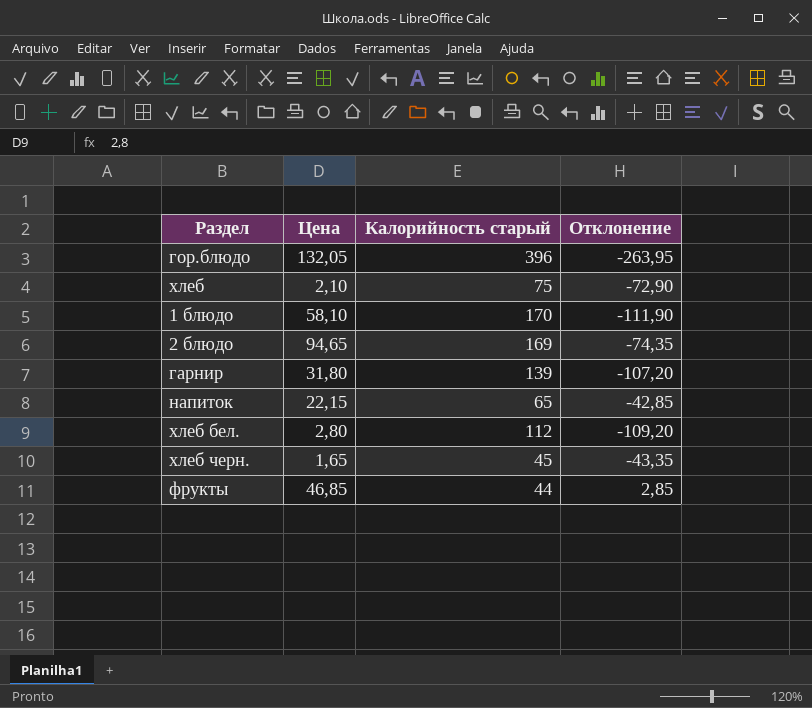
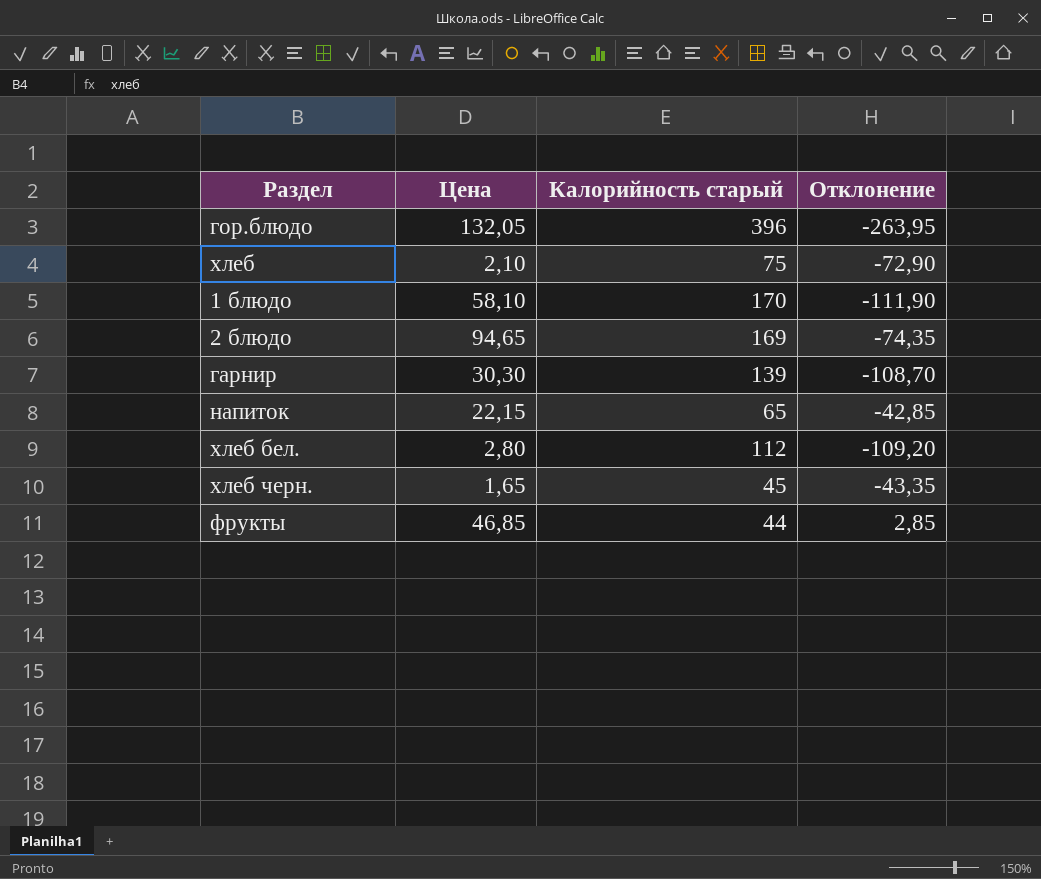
гарнир | Цена: 31,80 -> 30,30
гарнир | Отклонение: -107,20 -> -108,70

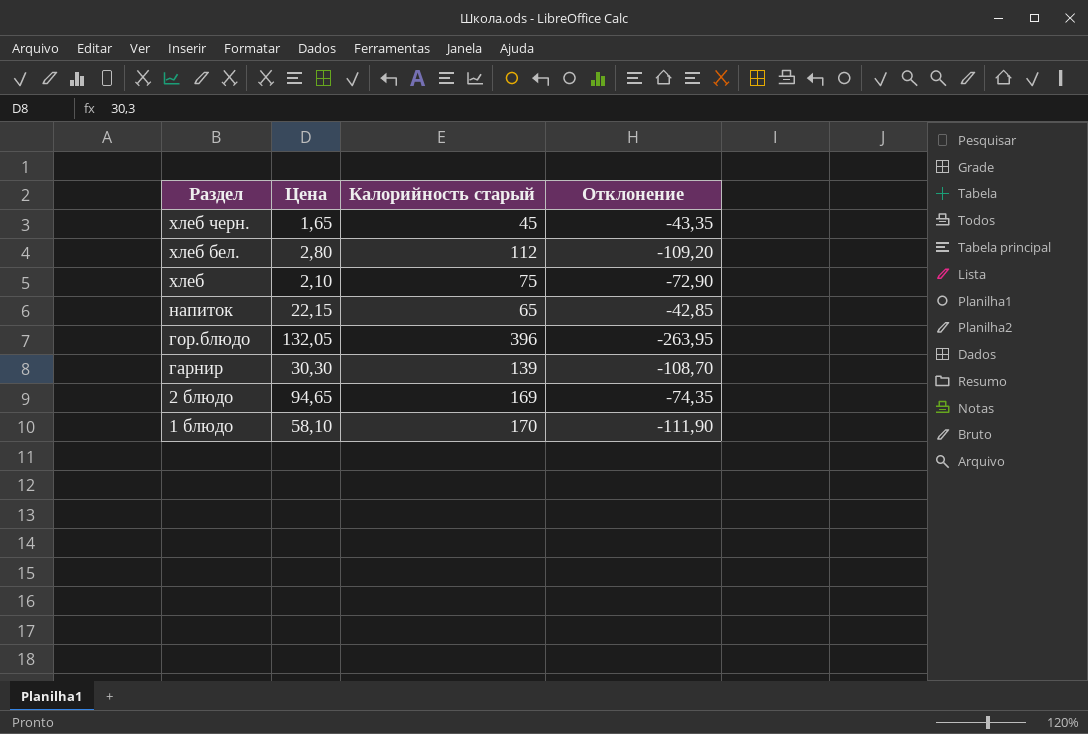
row order: none -> Раздел descending
row фрукты: 46,85 | 44 | 2,85 -> none

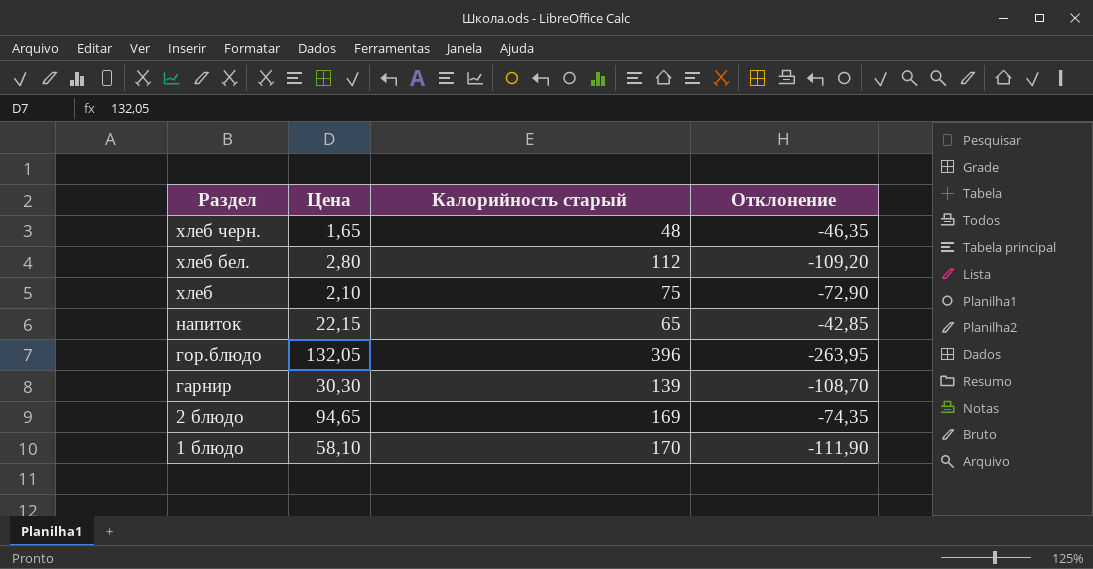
хлеб черн. | Калорийность старый: 45 -> 48
хлеб черн. | Отклонение: -43,35 -> -46,35

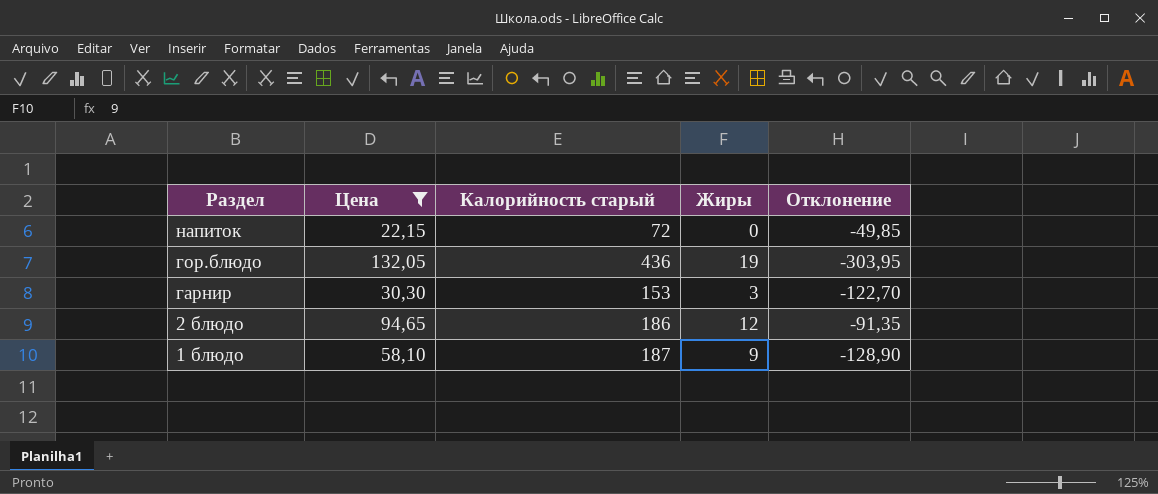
filter: none -> Цена >= 22,15
column Жиры | position: none -> 4
напиток | Калорийность старый: 65 -> 72
напиток | Отклонение: -42,85 -> -49,85
гор.блюдо | Калорийность старый: 396 -> 436
гор.блюдо | Отклонение: -263,95 -> -303,95
гарнир | Калорийность старый: 139 -> 153
гарнир | Отклонение: -108,70 -> -122,70
2 блюдо | Калорийность старый: 169 -> 186
2 блюдо | Отклонение: -74,35 -> -91,35
1 блюдо | Калорийность старый: 170 -> 187
1 блюдо | Отклонение: -111,90 -> -128,90

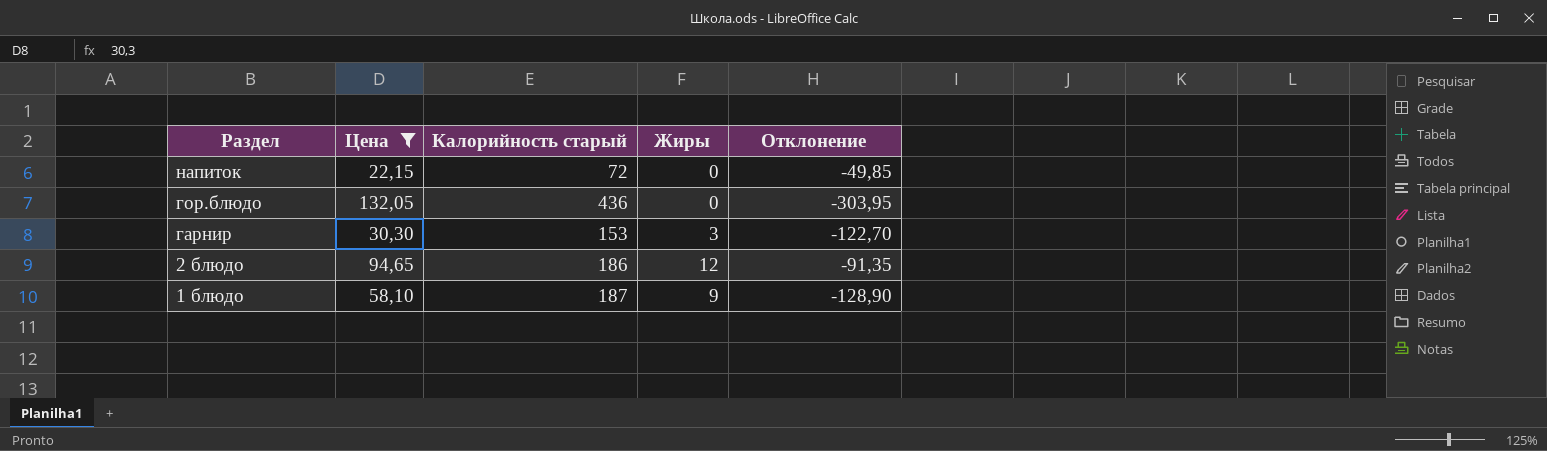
гор.блюдо | Жиры: 19 -> 0

